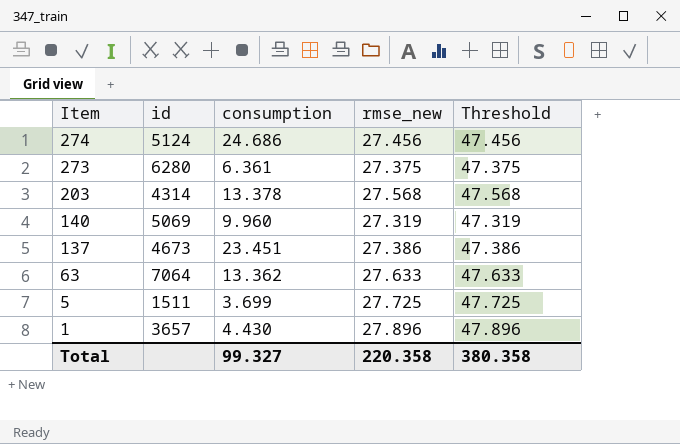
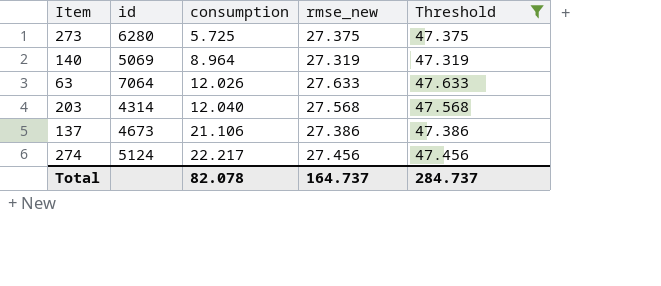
filter: none -> Threshold <= 47.633
row order: Item descending -> consumption ascending
273 | consumption: 6.361 -> 5.725
140 | consumption: 9.960 -> 8.964
63 | consumption: 13.362 -> 12.026
203 | consumption: 13.378 -> 12.040
137 | consumption: 23.451 -> 21.106
274 | consumption: 24.686 -> 22.217
Total | consumption: 99.327 -> 82.078
Total | rmse_new: 220.358 -> 164.737
Total | Threshold: 380.358 -> 284.737

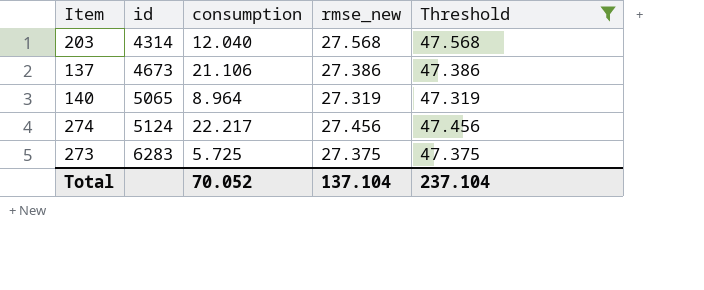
row order: consumption ascending -> id ascending
row 63: 7064 | 12.026 | 27.633 | 47.633 -> none
140 | id: 5069 -> 5065
273 | id: 6280 -> 6283
Total | consumption: 82.078 -> 70.052
Total | rmse_new: 164.737 -> 137.104
Total | Threshold: 284.737 -> 237.104

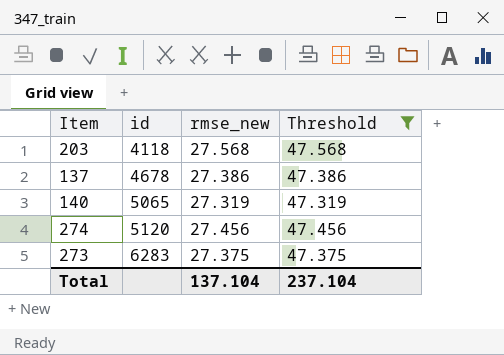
column consumption | position: 3 -> none
203 | id: 4314 -> 4118
137 | id: 4673 -> 4678
274 | id: 5124 -> 5120

